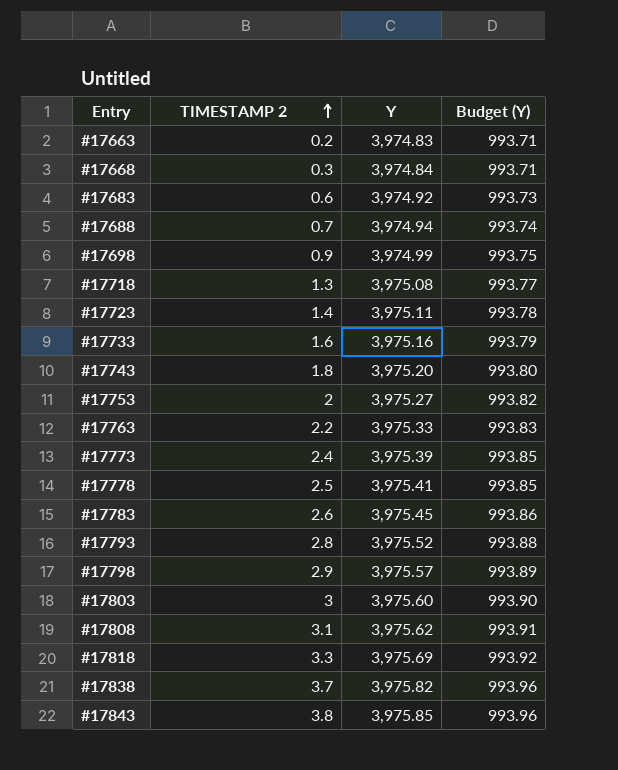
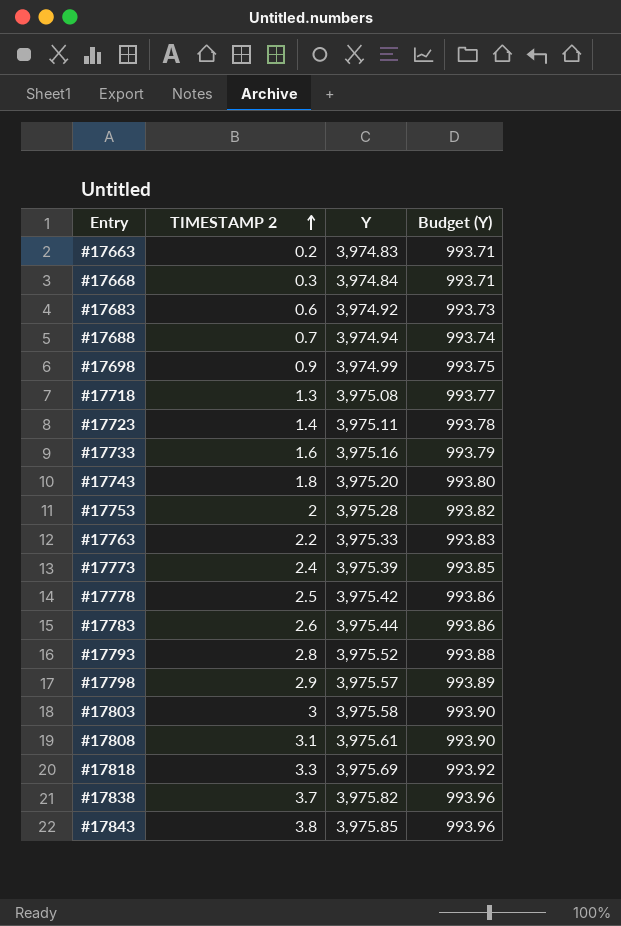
#17753 | Y: 3,975.27 -> 3,975.28
#17778 | Y: 3,975.41 -> 3,975.42
#17778 | Budget (Y): 993.85 -> 993.86
#17783 | Y: 3,975.45 -> 3,975.44
#17803 | Y: 3,975.60 -> 3,975.58
#17808 | Y: 3,975.62 -> 3,975.61
#17808 | Budget (Y): 993.91 -> 993.90

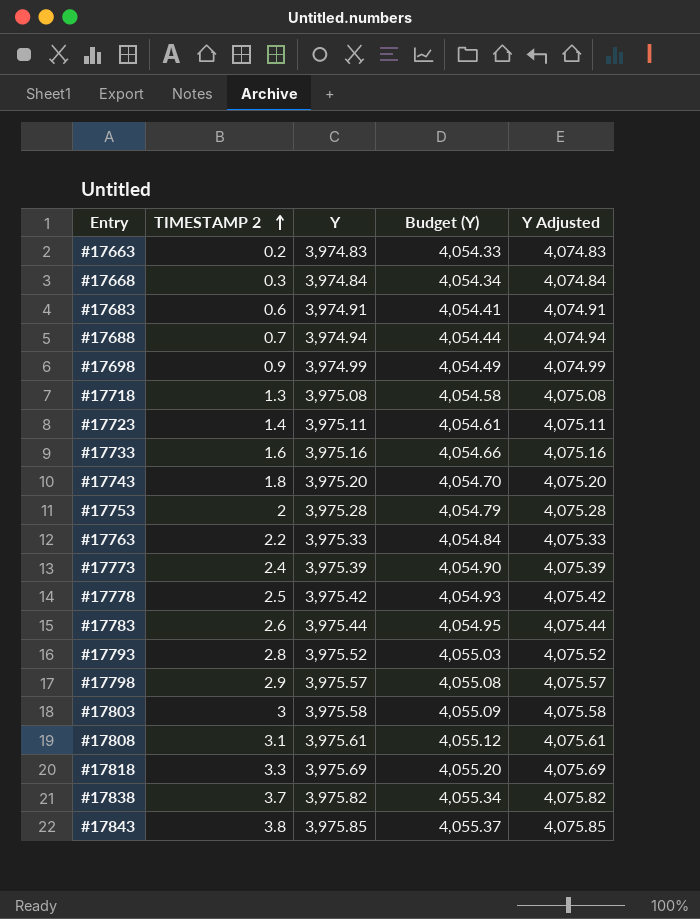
column Budget (Y) | formula: [Y] * 0.25 -> [Y] * 1.02
column Y Adjusted | formula: none -> [Y] + 100
#17683 | Y: 3,974.92 -> 3,974.91

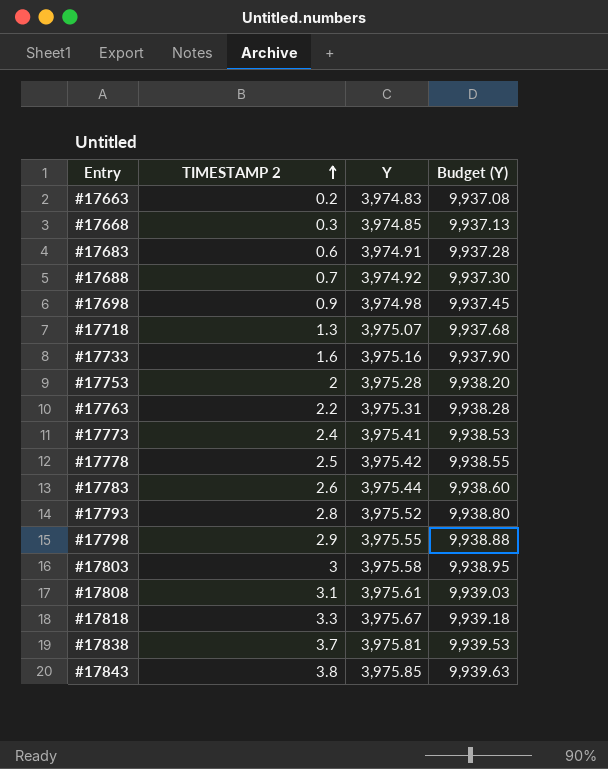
column Y Adjusted | formula: [Y] + 100 -> none
column Budget (Y) | formula: [Y] * 1.02 -> [Y] * 2.5
row #17723: 1.4 | 3,975.11 | 4,054.61 | 4,075.11 -> none
row #17743: 1.8 | 3,975.20 | 4,054.70 | 4,075.20 -> none
#17668 | Y: 3,974.84 -> 3,974.85
#17688 | Y: 3,974.94 -> 3,974.92
#17698 | Y: 3,974.99 -> 3,974.98
#17718 | Y: 3,975.08 -> 3,975.07
#17763 | Y: 3,975.33 -> 3,975.31
#17773 | Y: 3,975.39 -> 3,975.41
#17798 | Y: 3,975.57 -> 3,975.55
#17818 | Y: 3,975.69 -> 3,975.67
#17838 | Y: 3,975.82 -> 3,975.81

